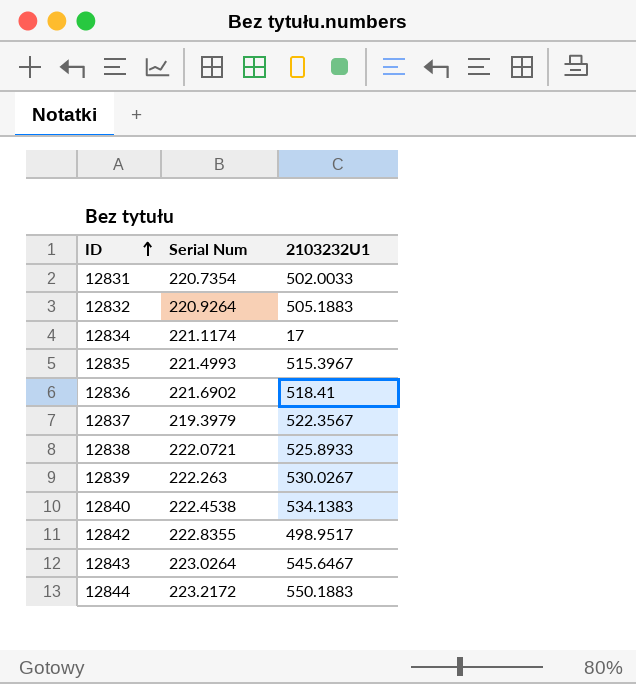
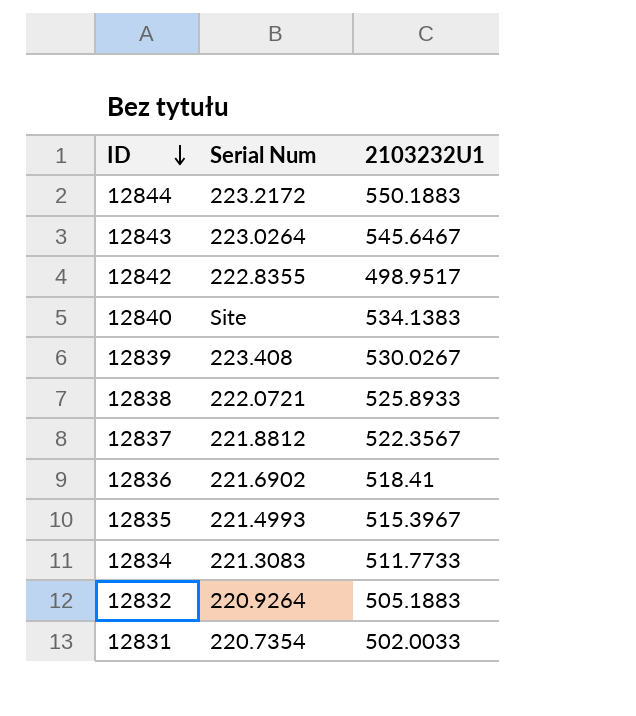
row order: ID ascending -> ID descending
12840 | Serial Num: 222.4538 -> Site
12839 | Serial Num: 222.263 -> 223.408
12837 | Serial Num: 219.3979 -> 221.8812
12834 | Serial Num: 221.1174 -> 221.3083
12834 | 2103232U1: 17 -> 511.7733

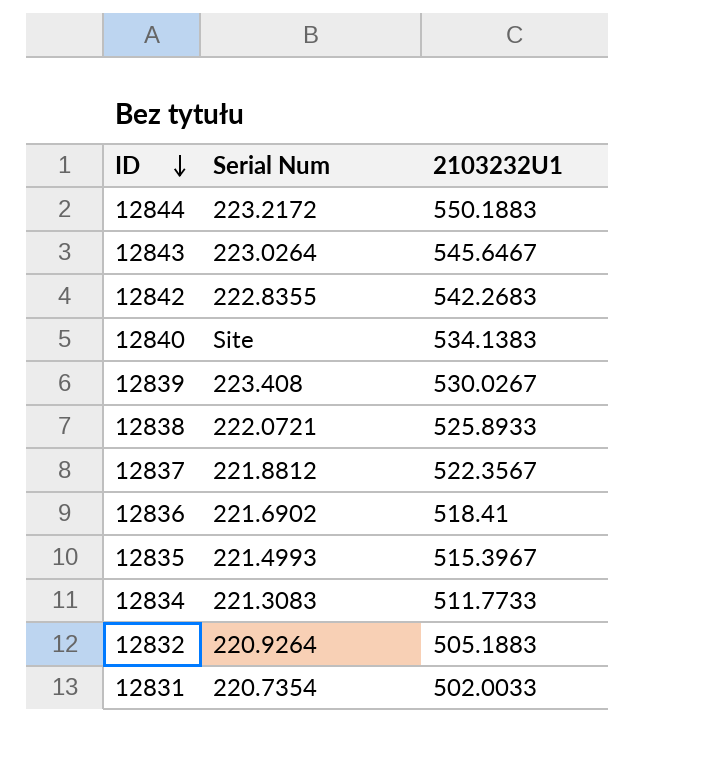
12842 | 2103232U1: 498.9517 -> 542.2683

